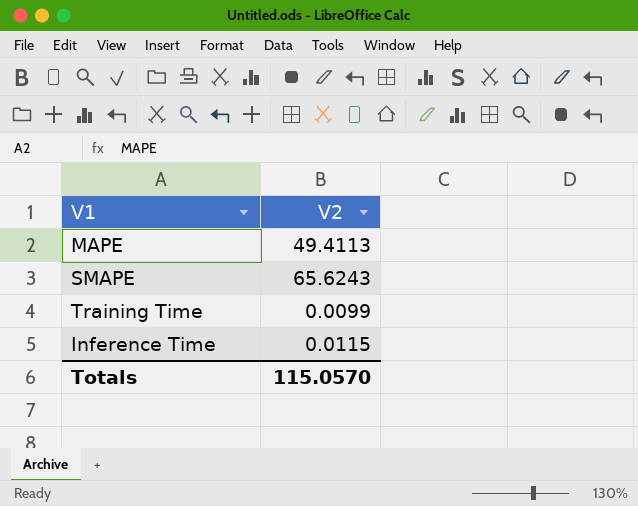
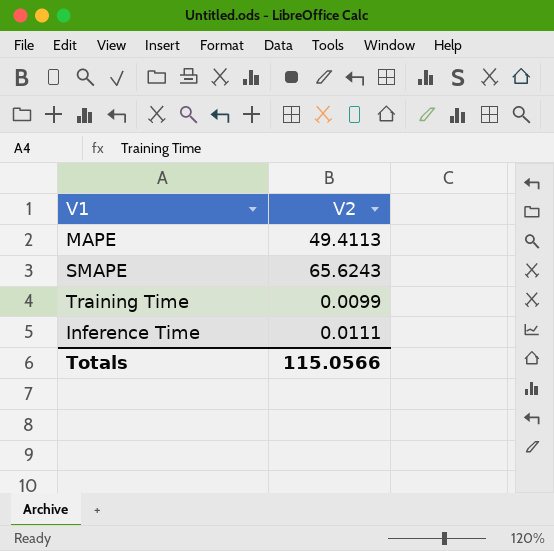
Inference Time | V2: 0.0115 -> 0.0111
Totals | V2: 115.0570 -> 115.0566

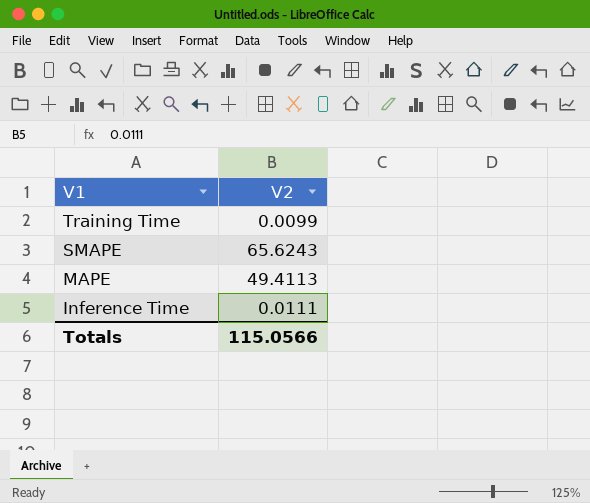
row order: none -> V1 descending

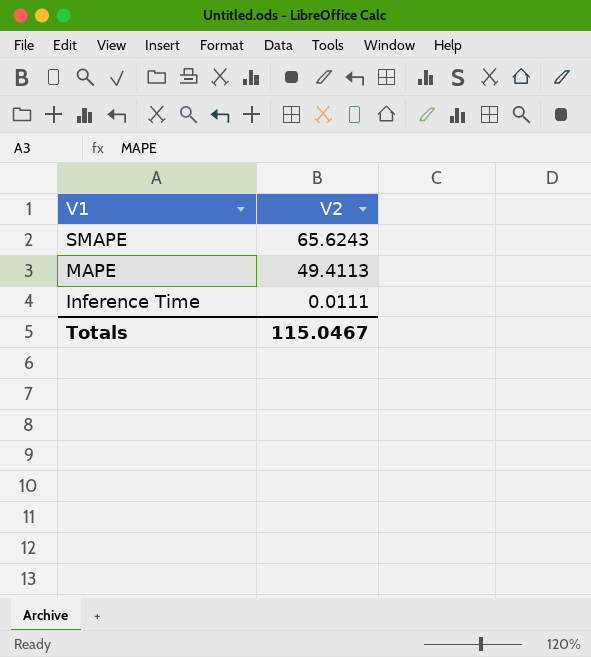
row Training Time: 0.0099 -> none
Totals | V2: 115.0566 -> 115.0467

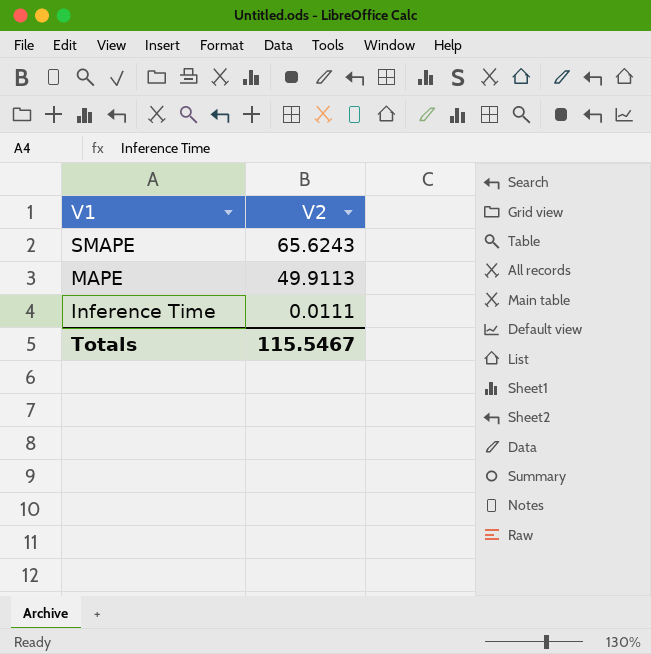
MAPE | V2: 49.4113 -> 49.9113
Totals | V2: 115.0467 -> 115.5467

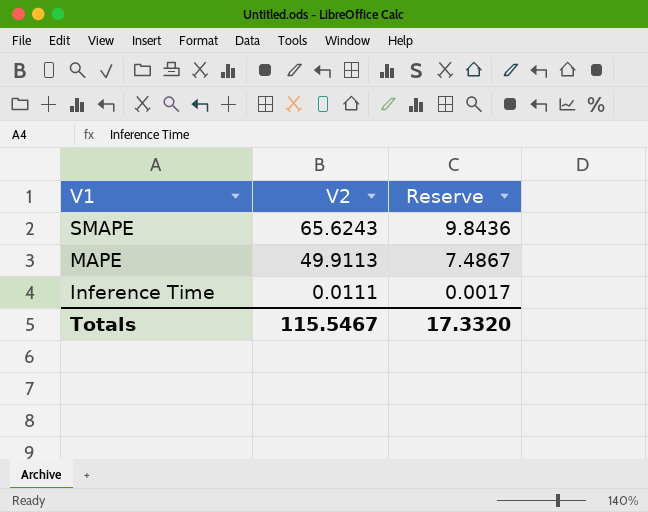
column Reserve | formula: none -> [V2] * 0.15

